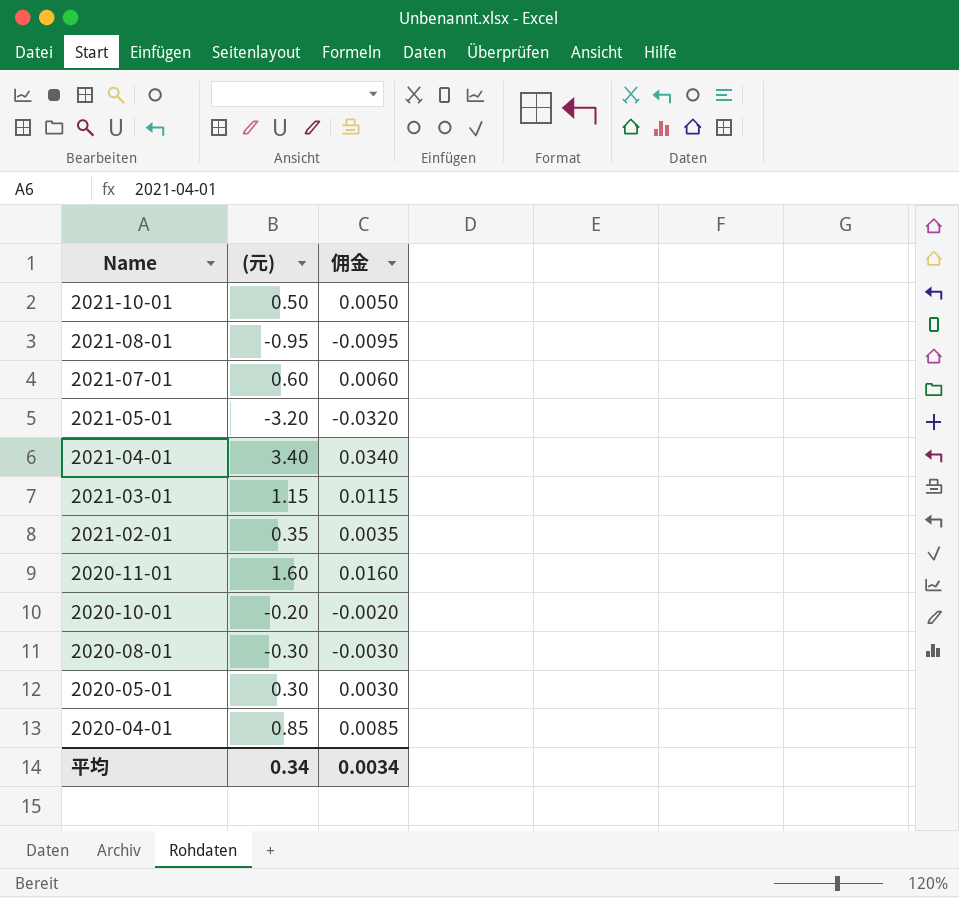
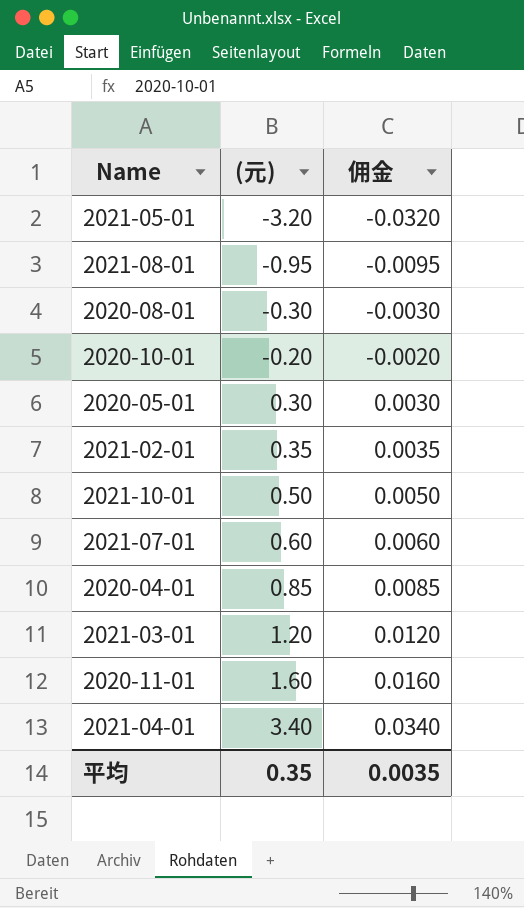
row order: Name descending -> (元) ascending
2021-03-01 | (元): 1.15 -> 1.20
2021-03-01 | 佣金: 0.0115 -> 0.0120
平均 | (元): 0.34 -> 0.35
平均 | 佣金: 0.0034 -> 0.0035

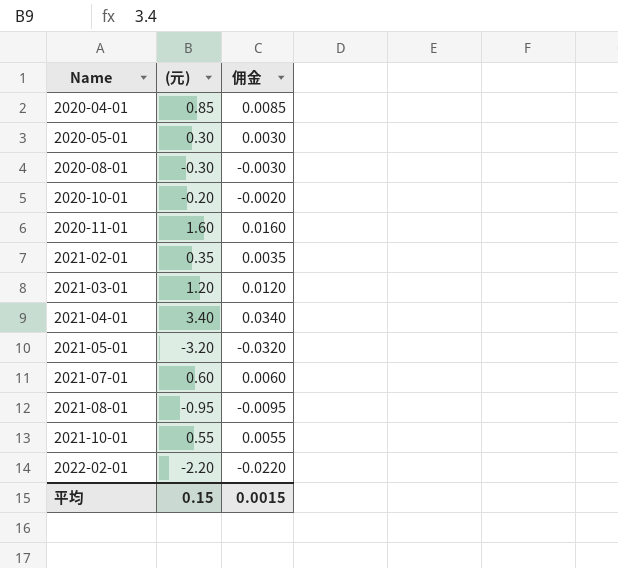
row order: (元) ascending -> Name ascending
2021-10-01 | (元): 0.50 -> 0.55
2021-10-01 | 佣金: 0.0050 -> 0.0055
row 2022-02-01: none -> -2.20 | -0.0220
平均 | (元): 0.35 -> 0.15
平均 | 佣金: 0.0035 -> 0.0015

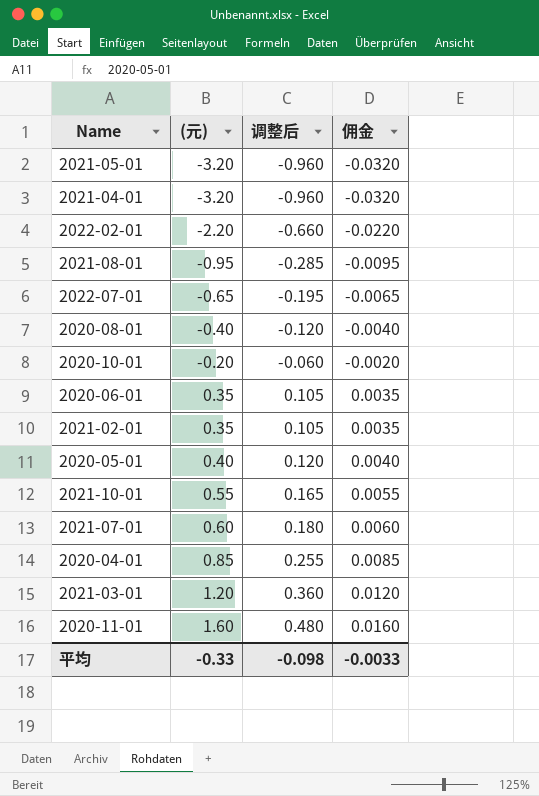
row order: Name ascending -> (元) ascending
column 调整后 | formula: none -> [(元)] * 0.3
2021-04-01 | (元): 3.40 -> -3.20
2021-04-01 | 佣金: 0.0340 -> -0.0320
row 2022-07-01: none -> -0.65 | -0.195 | -0.0065
2020-08-01 | (元): -0.30 -> -0.40
2020-08-01 | 佣金: -0.0030 -> -0.0040
row 2020-06-01: none -> 0.35 | 0.105 | 0.0035
2020-05-01 | (元): 0.30 -> 0.40
2020-05-01 | 佣金: 0.0030 -> 0.0040
平均 | (元): 0.15 -> -0.33
平均 | 佣金: 0.0015 -> -0.0033

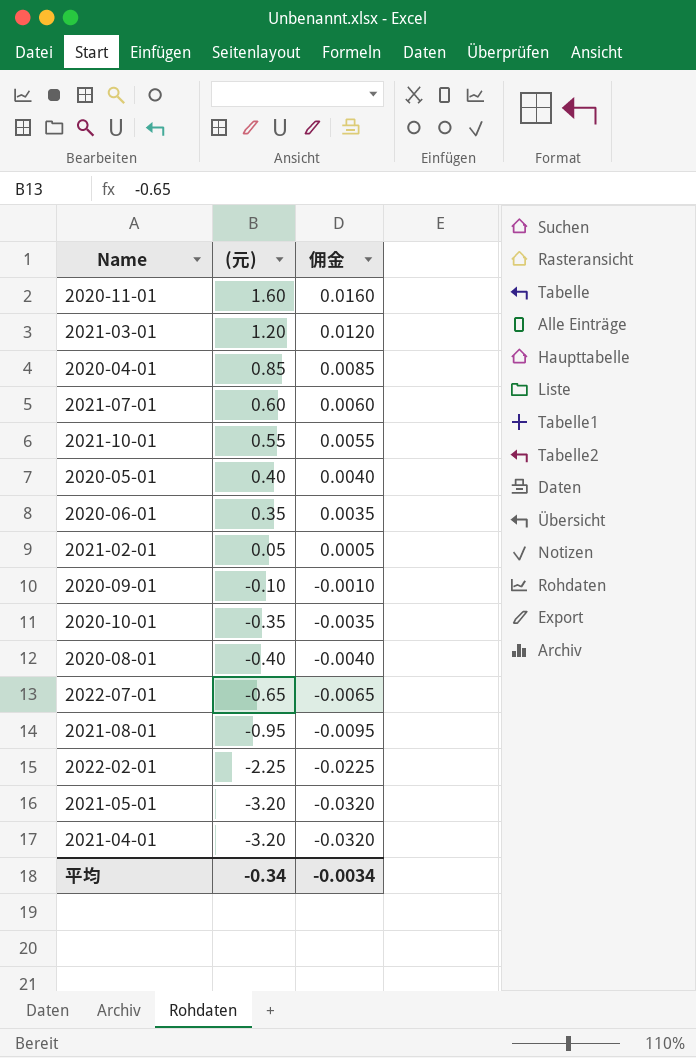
row order: (元) ascending -> (元) descending
column 调整后 | formula: [(元)] * 0.3 -> none
2021-02-01 | (元): 0.35 -> 0.05
2021-02-01 | 佣金: 0.0035 -> 0.0005
row 2020-09-01: none -> -0.10 | -0.0010
2020-10-01 | (元): -0.20 -> -0.35
2020-10-01 | 佣金: -0.0020 -> -0.0035
2022-02-01 | (元): -2.20 -> -2.25
2022-02-01 | 佣金: -0.0220 -> -0.0225
平均 | (元): -0.33 -> -0.34
平均 | 佣金: -0.0033 -> -0.0034

